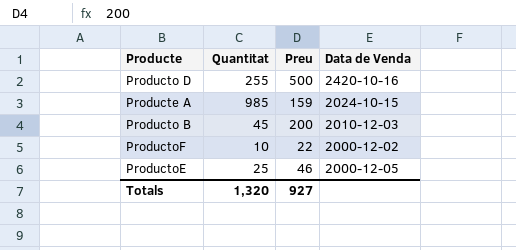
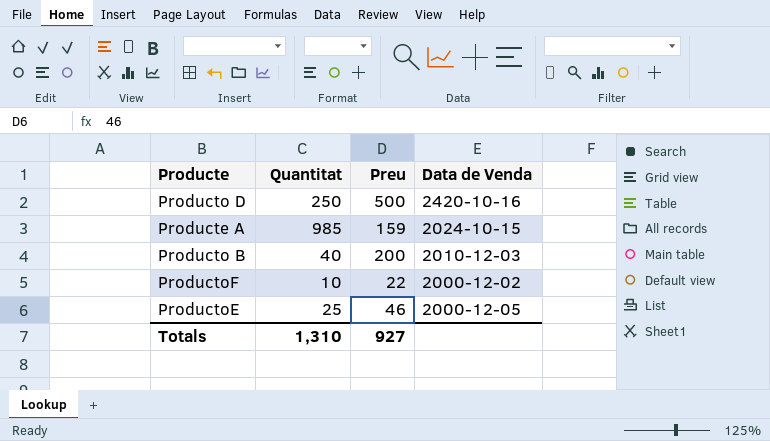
Producto D | Quantitat: 255 -> 250
Producto B | Quantitat: 45 -> 40
Totals | Quantitat: 1,320 -> 1,310

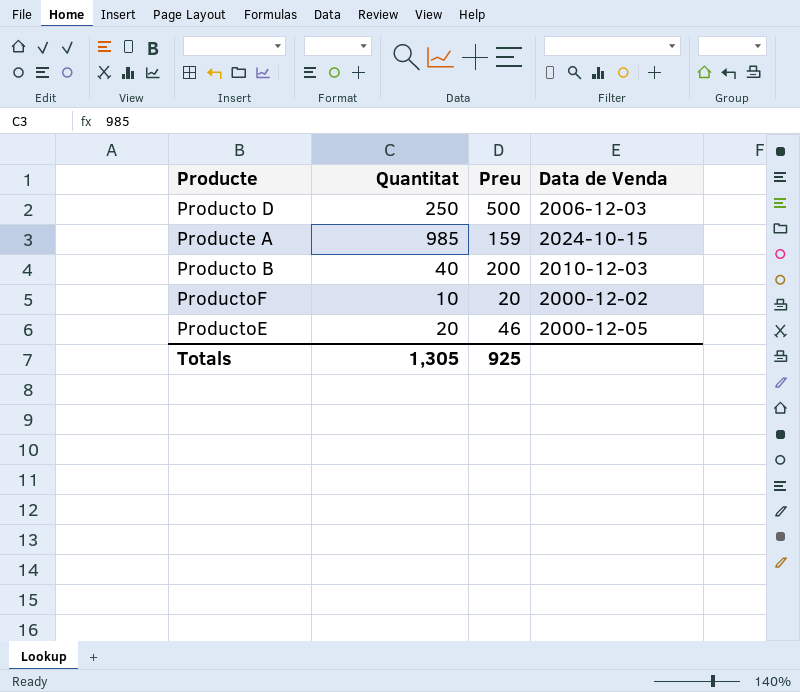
Producto D | Data de Venda: 2420-10-16 -> 2006-12-03
ProductoF | Preu: 22 -> 20
ProductoE | Quantitat: 25 -> 20
Totals | Quantitat: 1,310 -> 1,305
Totals | Preu: 927 -> 925

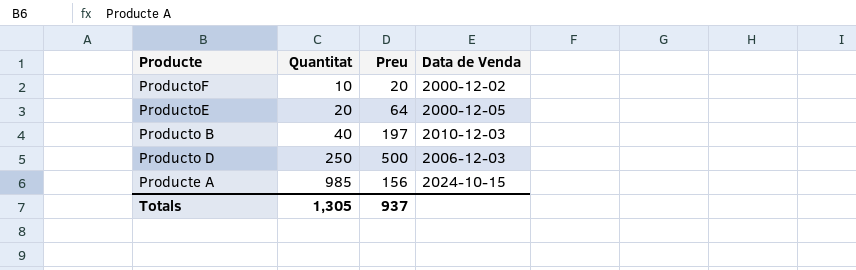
row order: none -> Quantitat ascending
ProductoE | Preu: 46 -> 64
Producto B | Preu: 200 -> 197
Producte A | Preu: 159 -> 156
Totals | Preu: 925 -> 937

